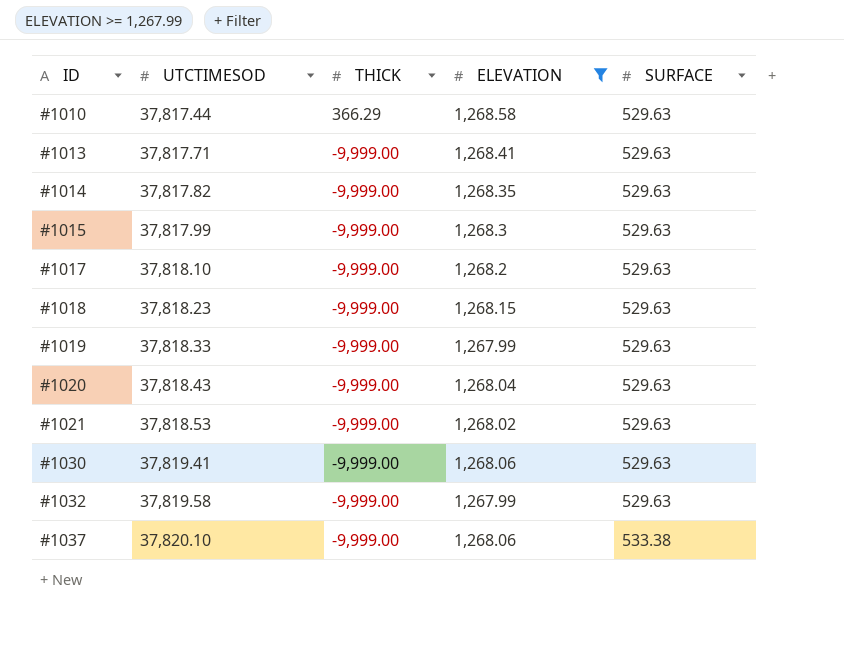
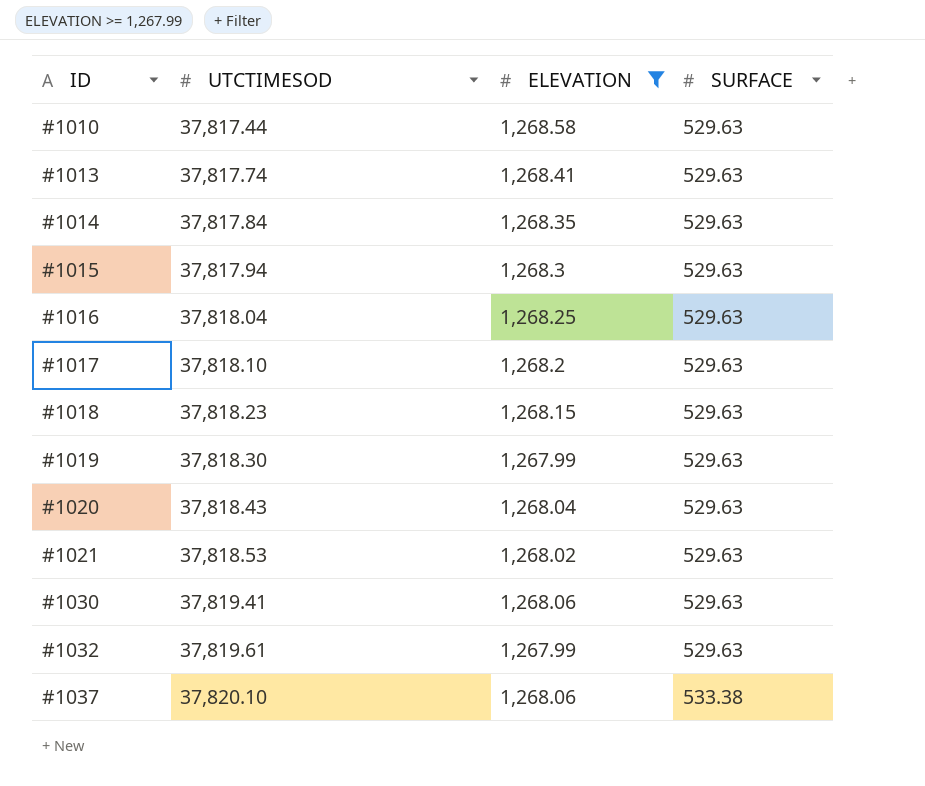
column THICK | position: 3 -> none
#1013 | UTCTIMESOD: 37,817.71 -> 37,817.74
#1014 | UTCTIMESOD: 37,817.82 -> 37,817.84
#1015 | UTCTIMESOD: 37,817.99 -> 37,817.94
row #1016: none -> 37,818.04 | 1,268.25 | 529.63
#1019 | UTCTIMESOD: 37,818.33 -> 37,818.30
#1032 | UTCTIMESOD: 37,819.58 -> 37,819.61

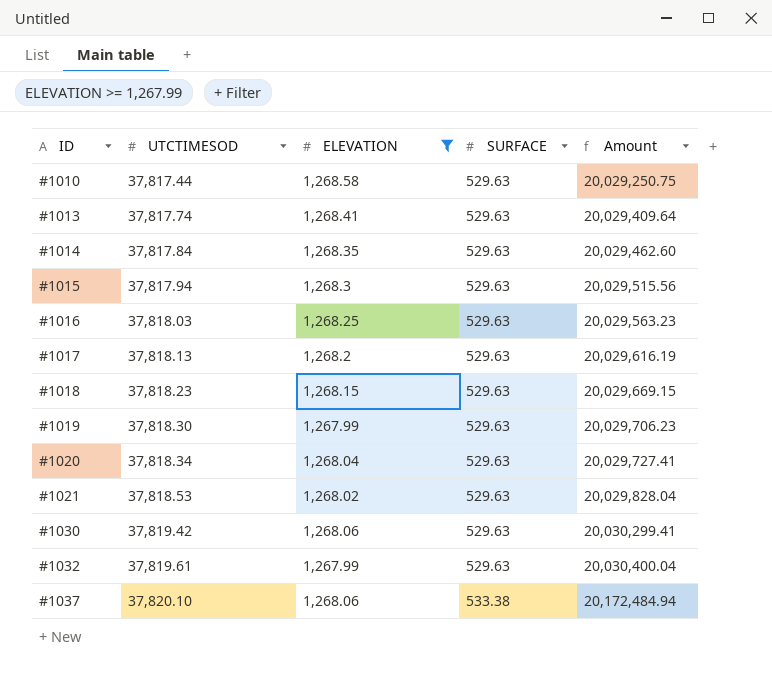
column Amount | formula: none -> [UTCTIMESOD] * [SURFACE]
#1016 | UTCTIMESOD: 37,818.04 -> 37,818.03
#1017 | UTCTIMESOD: 37,818.10 -> 37,818.13
#1020 | UTCTIMESOD: 37,818.43 -> 37,818.34
#1030 | UTCTIMESOD: 37,819.41 -> 37,819.42

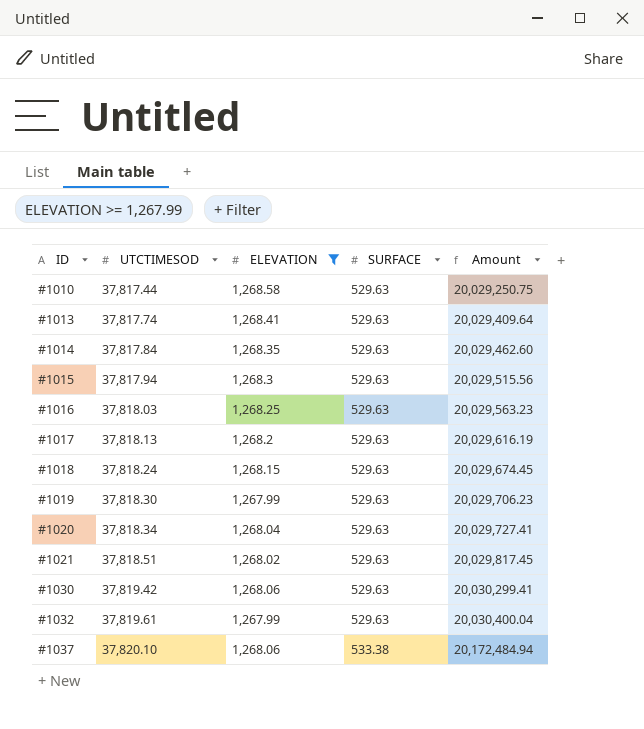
#1018 | UTCTIMESOD: 37,818.23 -> 37,818.24
#1018 | Amount: 20,029,669.15 -> 20,029,674.45
#1021 | UTCTIMESOD: 37,818.53 -> 37,818.51
#1021 | Amount: 20,029,828.04 -> 20,029,817.45

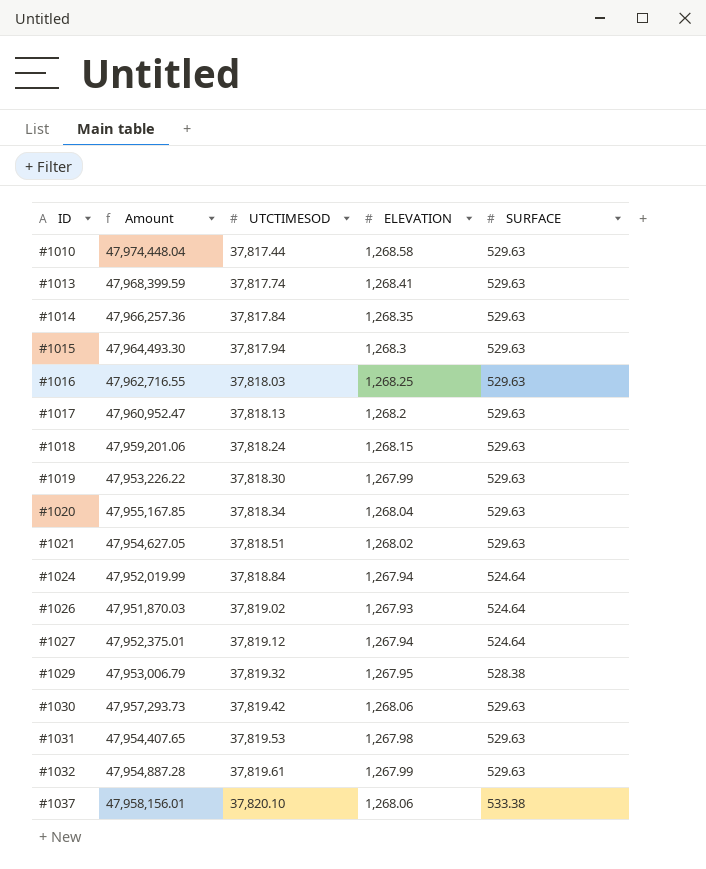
filter: ELEVATION >= 1,267.99 -> none
column Amount | formula: [UTCTIMESOD] * [SURFACE] -> [UTCTIMESOD] * [ELEVATION]
column Amount | position: 5 -> 2

